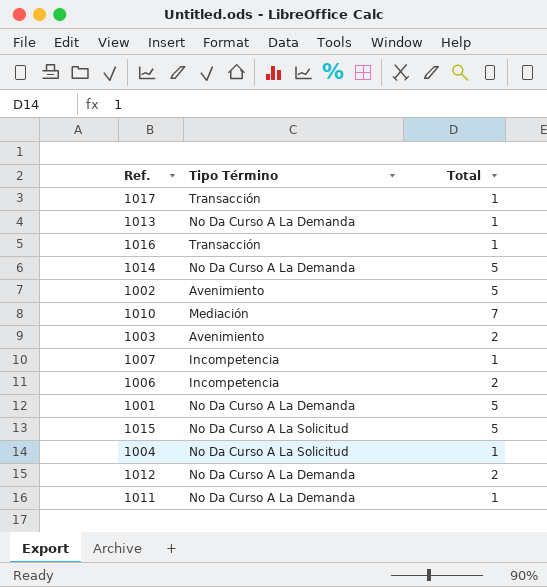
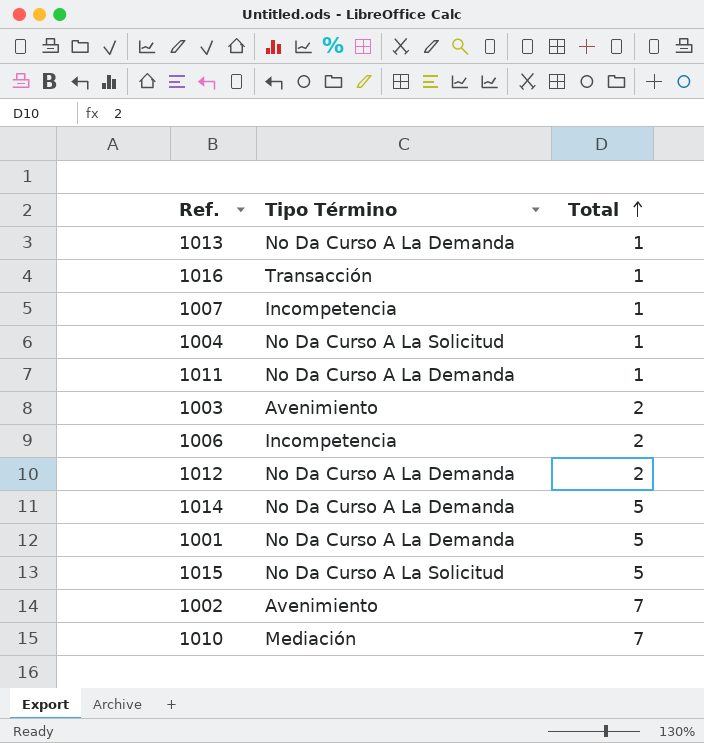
row order: none -> Total ascending
row 1017: Transacción | 1 -> none
1002 | Total: 5 -> 7

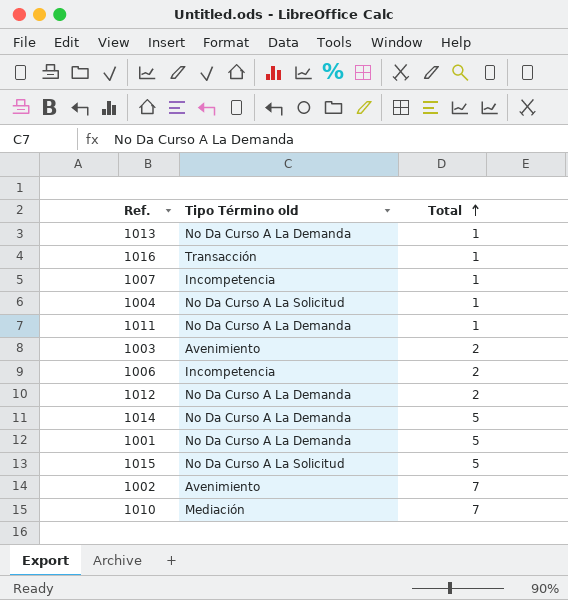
column name: Tipo Término -> Tipo Término old

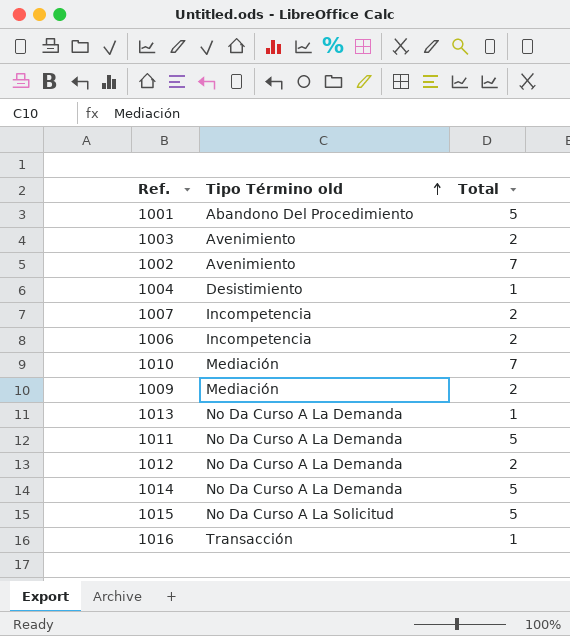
row order: Total ascending -> Tipo Término old ascending
1001 | Tipo Término old: No Da Curso A La Demanda -> Abandono Del Procedimiento
1004 | Tipo Término old: No Da Curso A La Solicitud -> Desistimiento
1007 | Total: 1 -> 2
row 1009: none -> Mediación | 2
1011 | Total: 1 -> 5

